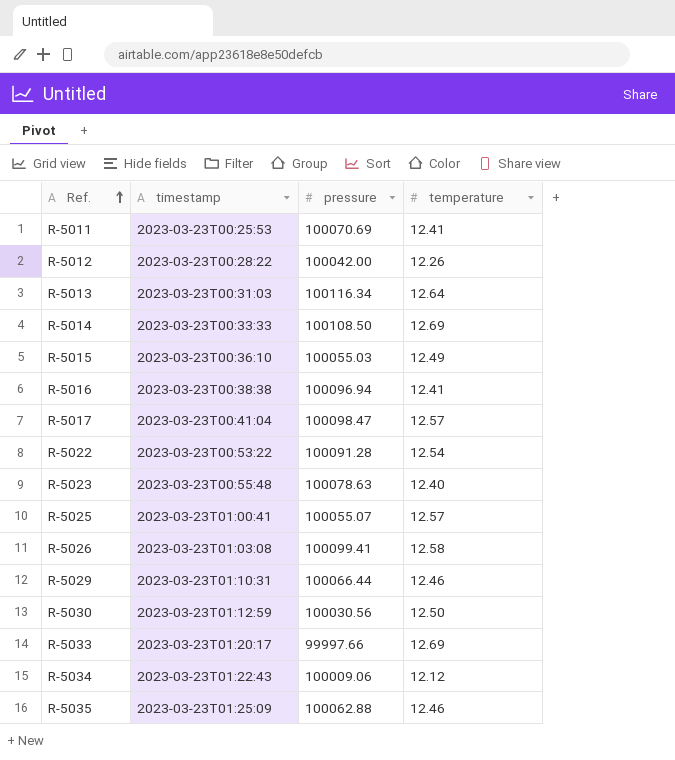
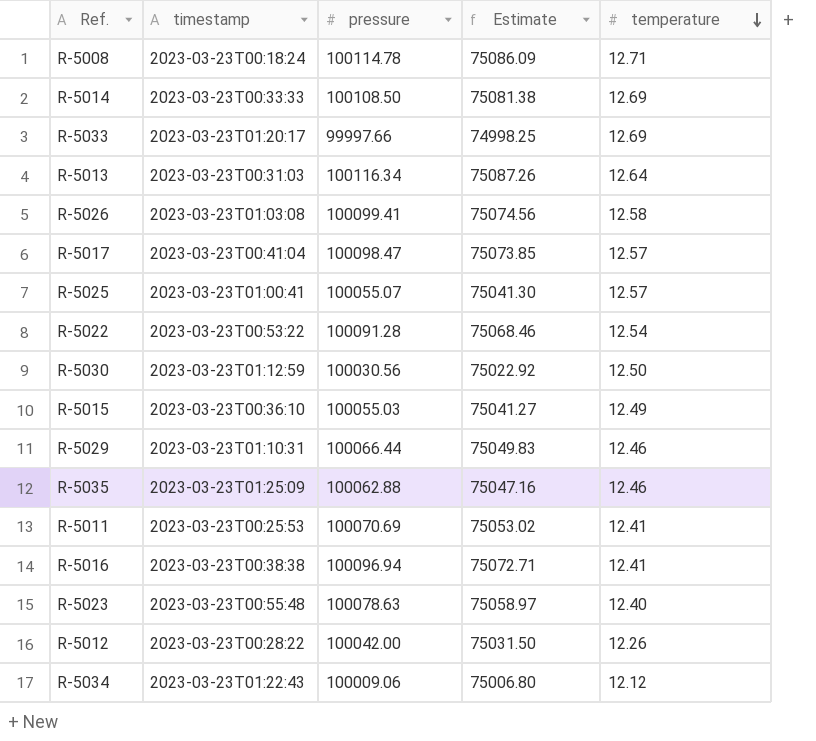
row order: Ref. ascending -> temperature descending
column Estimate | formula: none -> [pressure] * 0.75
row R-5008: none -> 2023-03-23T00:18:24 | 100114.78 | 75086.09 | 12.71

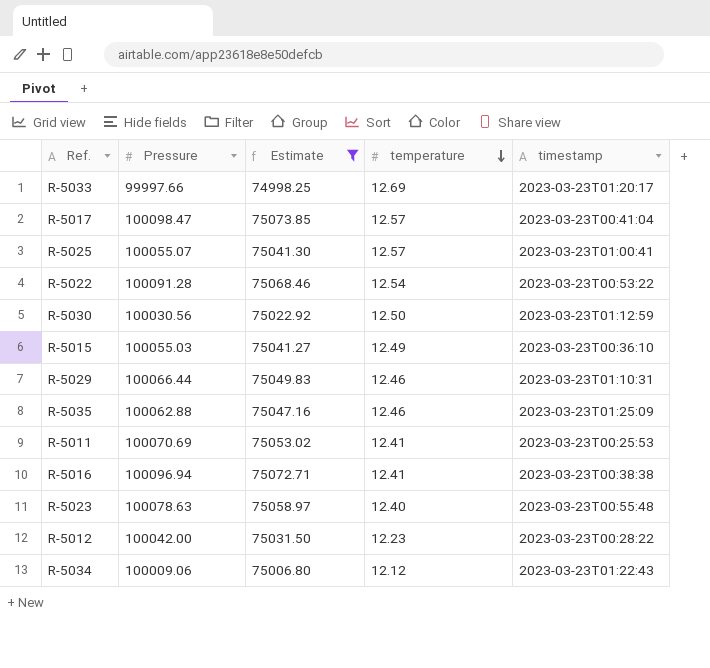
filter: none -> Estimate <= 75073.85
column name: pressure -> Pressure
column timestamp | position: 2 -> 5
R-5012 | temperature: 12.26 -> 12.23

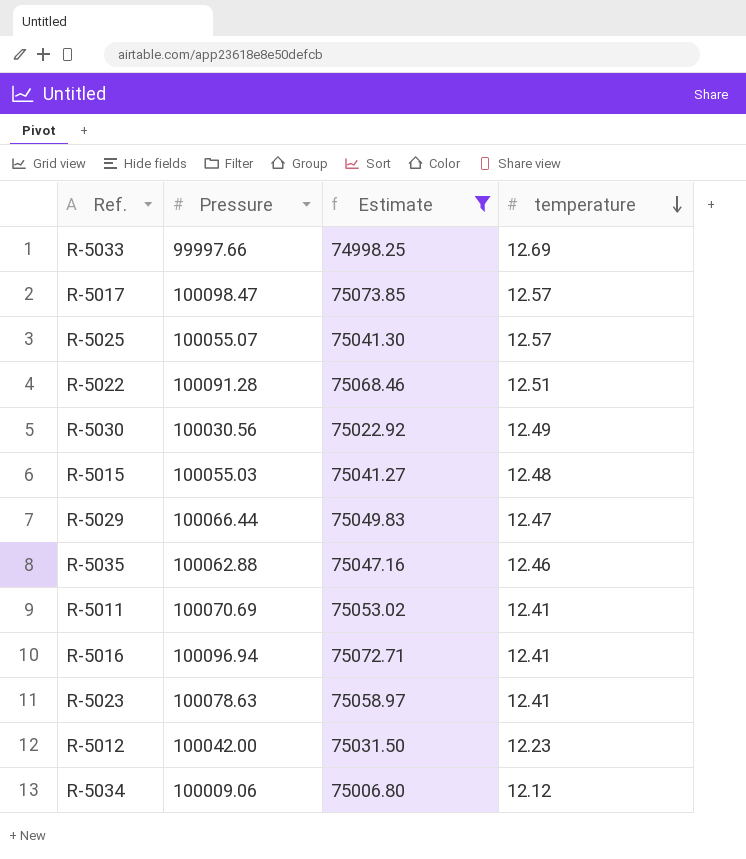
column timestamp | position: 5 -> none
R-5022 | temperature: 12.54 -> 12.51
R-5030 | temperature: 12.50 -> 12.49
R-5015 | temperature: 12.49 -> 12.48
R-5029 | temperature: 12.46 -> 12.47
R-5023 | temperature: 12.40 -> 12.41

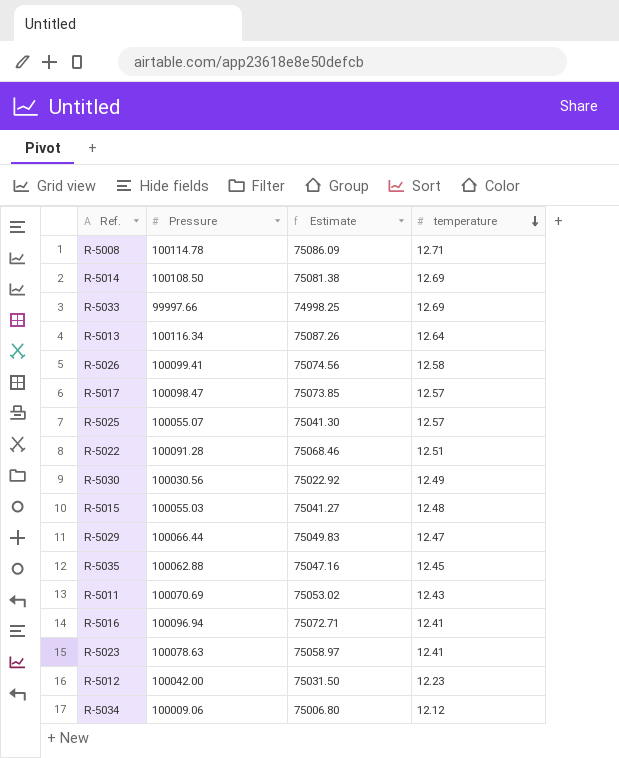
filter: Estimate <= 75073.85 -> none
R-5035 | temperature: 12.46 -> 12.45
R-5011 | temperature: 12.41 -> 12.43

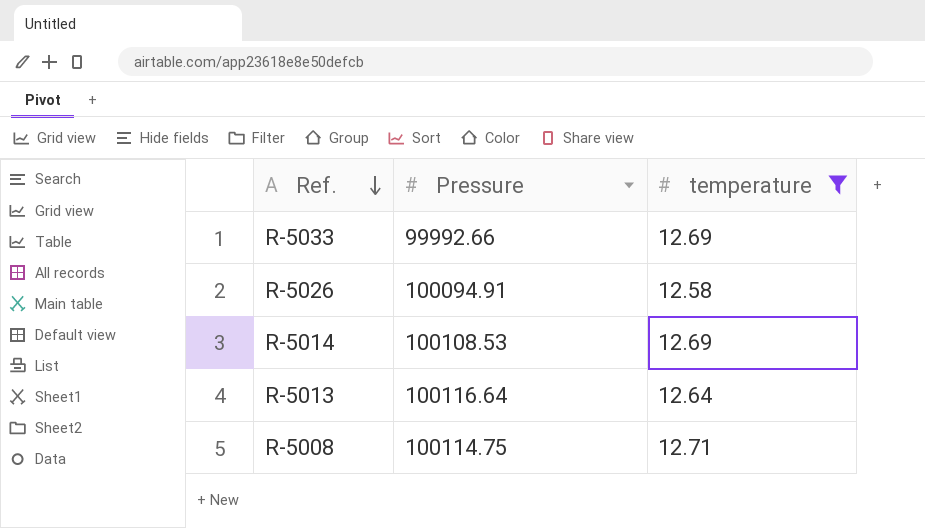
filter: none -> temperature >= 12.58
row order: temperature descending -> Ref. descending
column Estimate | formula: [Pressure] * 0.75 -> none
R-5033 | Pressure: 99997.66 -> 99992.66
R-5026 | Pressure: 100099.41 -> 100094.91
R-5014 | Pressure: 100108.50 -> 100108.53
R-5013 | Pressure: 100116.34 -> 100116.64
R-5008 | Pressure: 100114.78 -> 100114.75

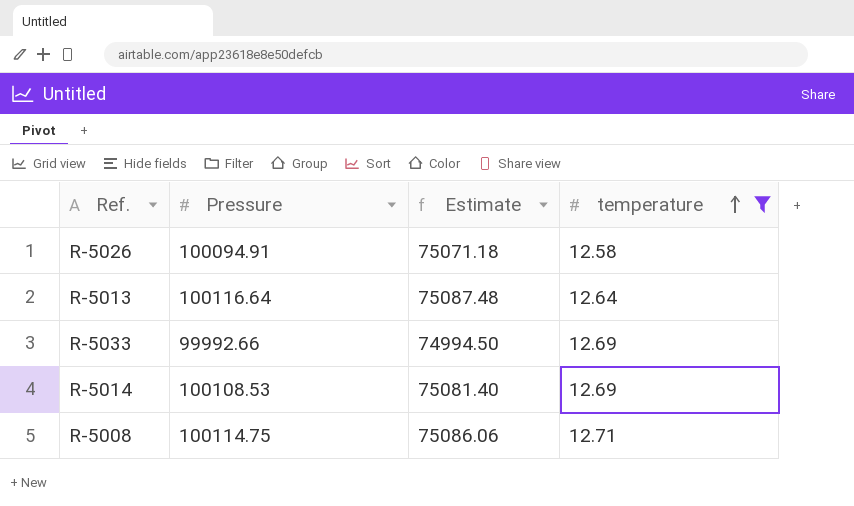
row order: Ref. descending -> temperature ascending
column Estimate | formula: none -> [Pressure] * 0.75

